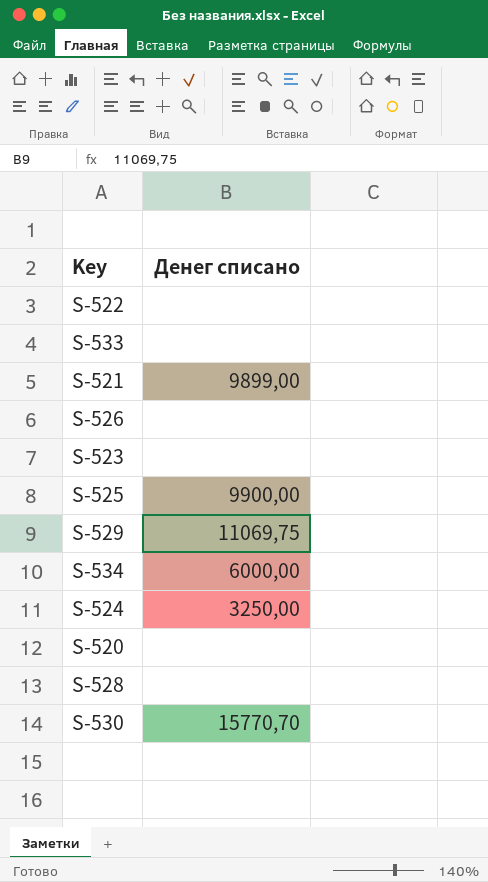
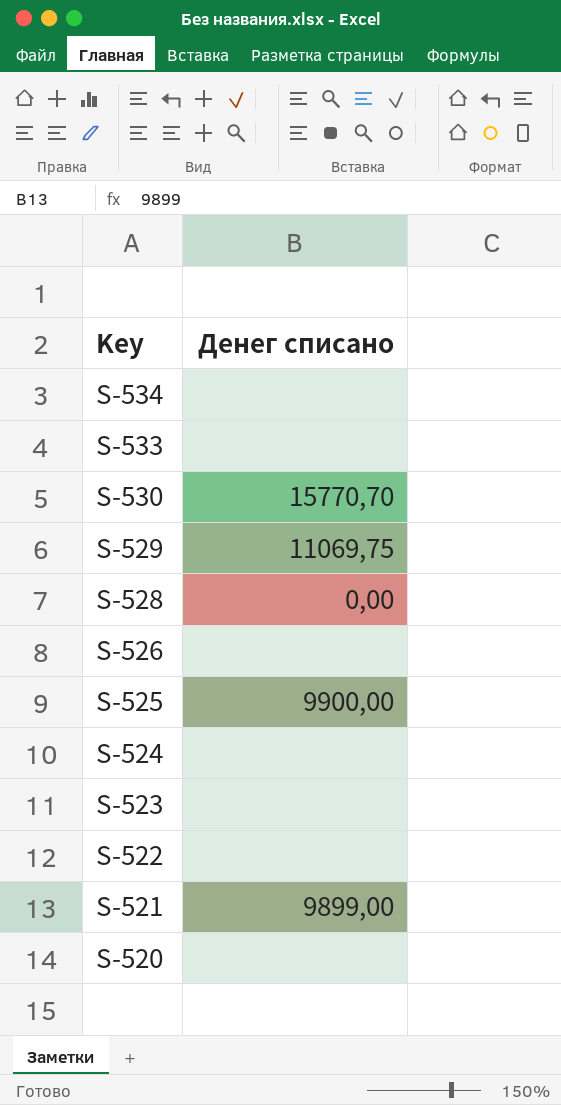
row order: none -> Key descending
S-534 | Денег списано: 6000,00 -> none
S-528 | Денег списано: none -> 0,00
S-524 | Денег списано: 3250,00 -> none

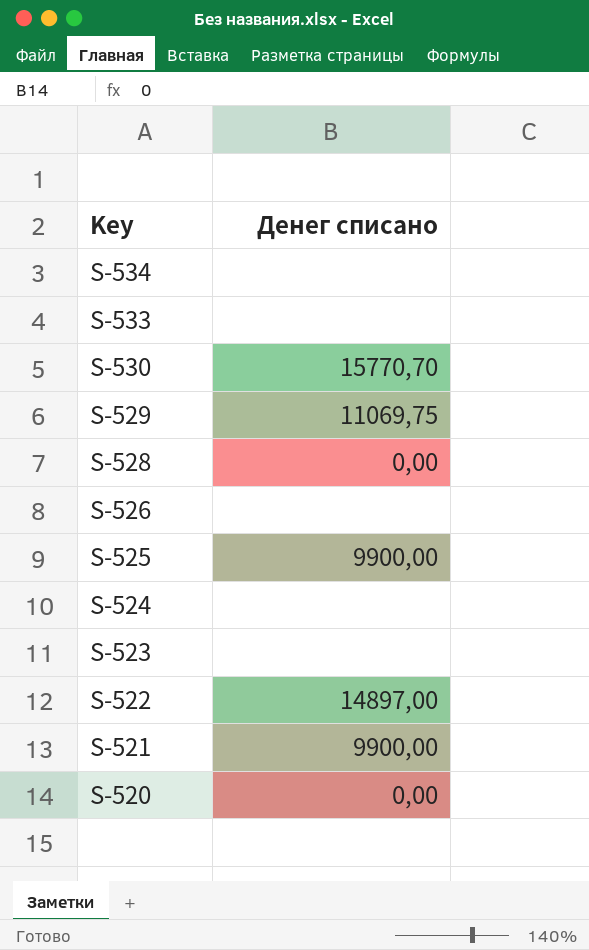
S-522 | Денег списано: none -> 14897,00
S-521 | Денег списано: 9899,00 -> 9900,00
S-520 | Денег списано: none -> 0,00

